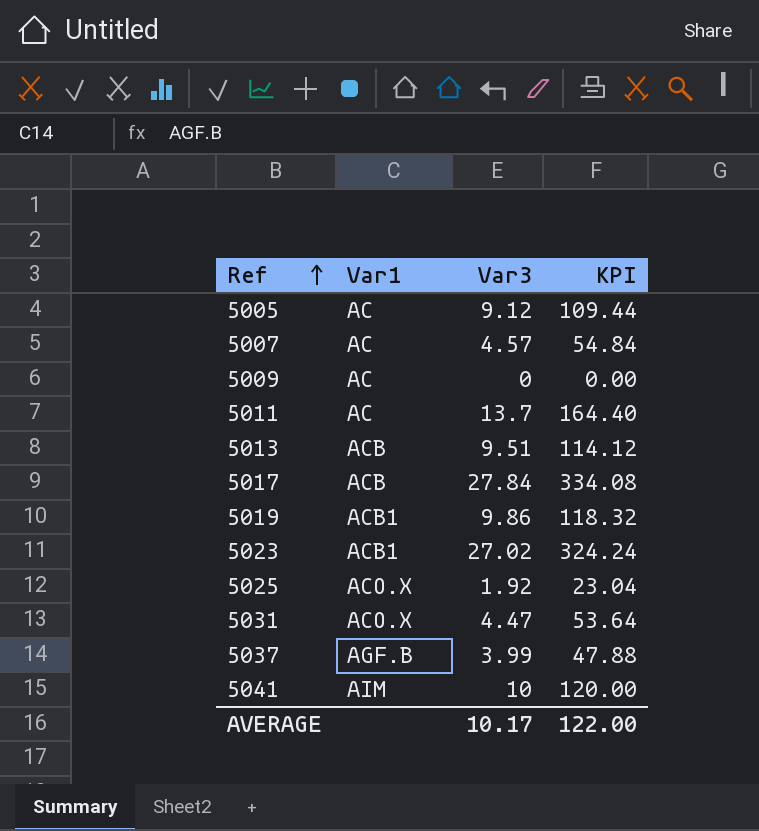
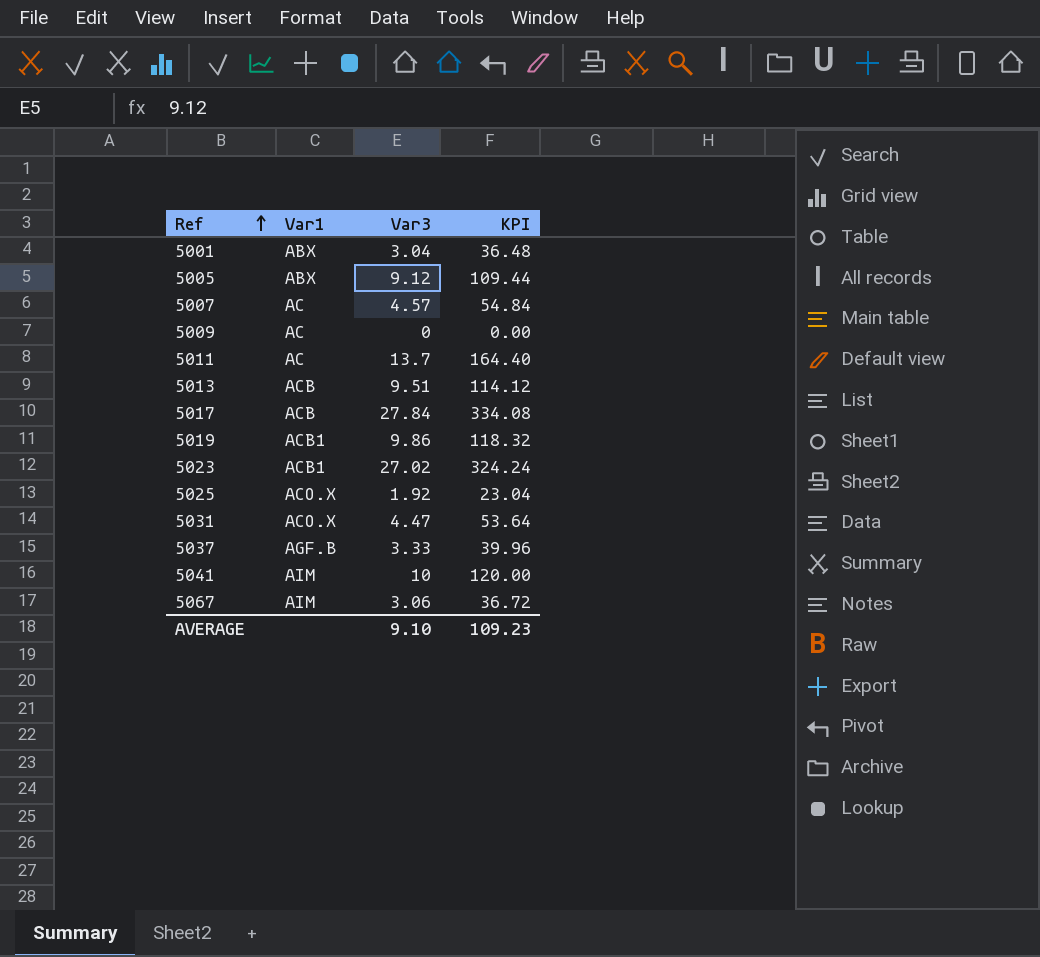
row 5001: none -> ABX | 3.04 | 36.48
5005 | Var1: AC -> ABX
5037 | Var3: 3.99 -> 3.33
5037 | KPI: 47.88 -> 39.96
row 5067: none -> AIM | 3.06 | 36.72
AVERAGE | Var3: 10.17 -> 9.10
AVERAGE | KPI: 122.00 -> 109.23

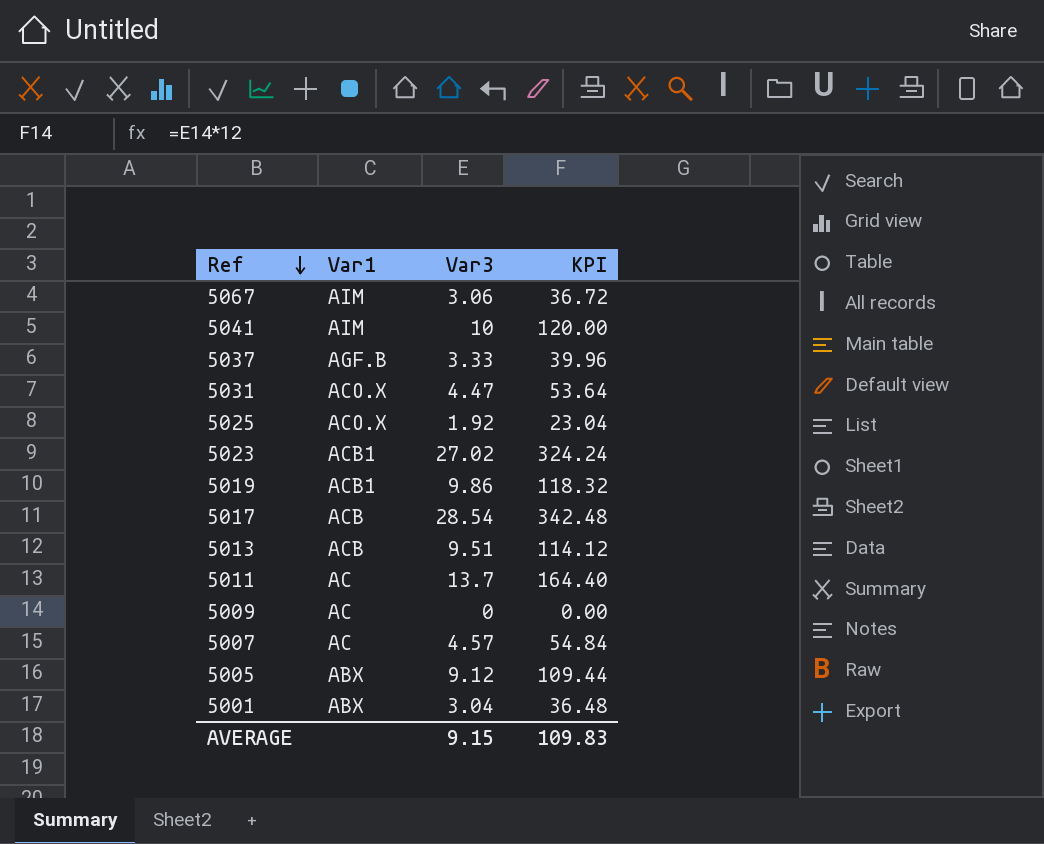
row order: Ref ascending -> Ref descending
5017 | Var3: 27.84 -> 28.54
5017 | KPI: 334.08 -> 342.48
AVERAGE | Var3: 9.10 -> 9.15
AVERAGE | KPI: 109.23 -> 109.83

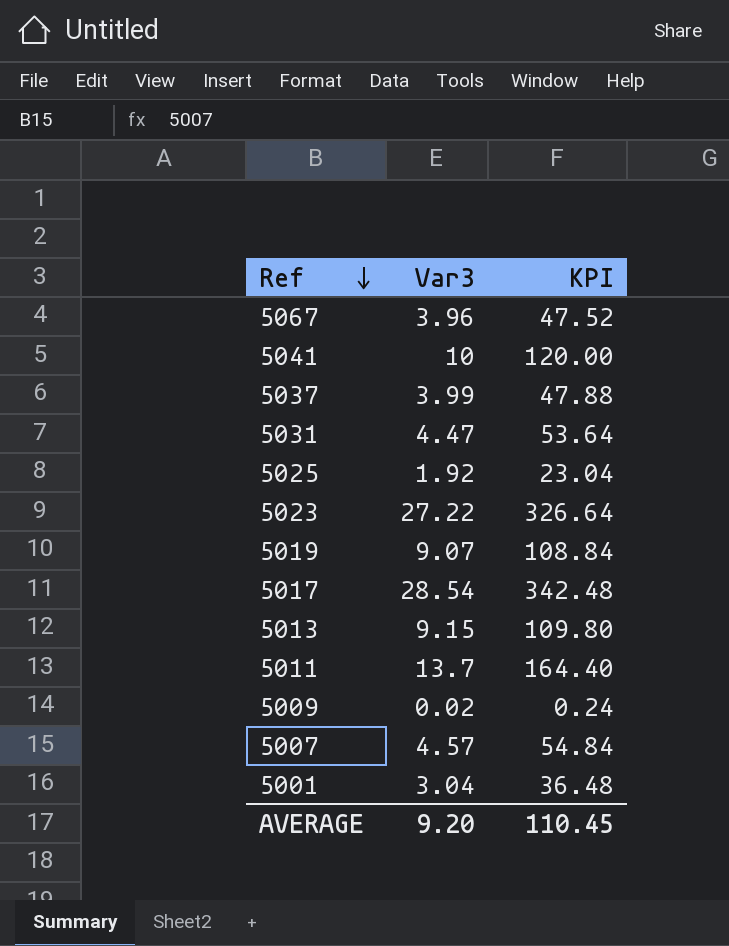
column Var1 | position: 2 -> none
row 5005: ABX | 9.12 | 109.44 -> none
5067 | Var3: 3.06 -> 3.96
5067 | KPI: 36.72 -> 47.52
5037 | Var3: 3.33 -> 3.99
5037 | KPI: 39.96 -> 47.88
5023 | Var3: 27.02 -> 27.22
5023 | KPI: 324.24 -> 326.64
5019 | Var3: 9.86 -> 9.07
5019 | KPI: 118.32 -> 108.84
5013 | Var3: 9.51 -> 9.15
5013 | KPI: 114.12 -> 109.80
5009 | Var3: 0 -> 0.02
5009 | KPI: 0.00 -> 0.24
AVERAGE | Var3: 9.15 -> 9.20
AVERAGE | KPI: 109.83 -> 110.45

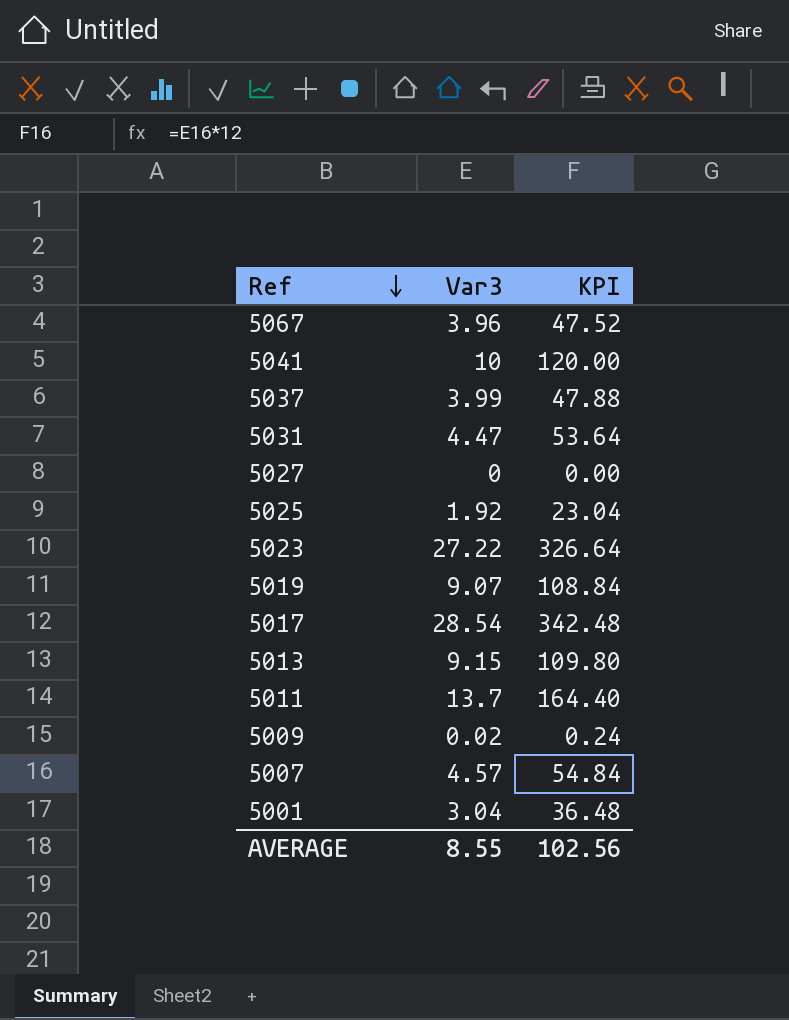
row 5027: none -> 0 | 0.00
AVERAGE | Var3: 9.20 -> 8.55
AVERAGE | KPI: 110.45 -> 102.56

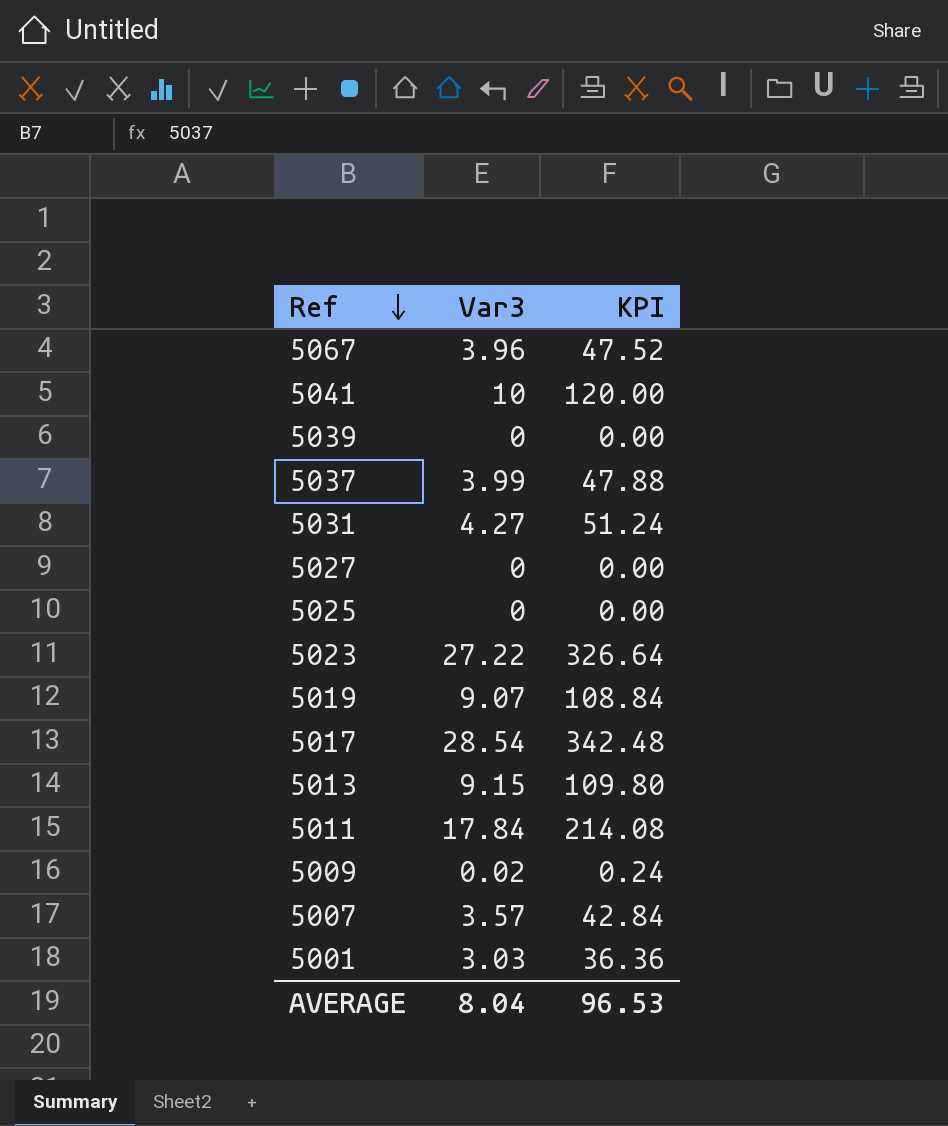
row 5039: none -> 0 | 0.00
5031 | Var3: 4.47 -> 4.27
5031 | KPI: 53.64 -> 51.24
5025 | Var3: 1.92 -> 0
5025 | KPI: 23.04 -> 0.00
5011 | Var3: 13.7 -> 17.84
5011 | KPI: 164.40 -> 214.08
5007 | Var3: 4.57 -> 3.57
5007 | KPI: 54.84 -> 42.84
5001 | Var3: 3.04 -> 3.03
5001 | KPI: 36.48 -> 36.36
AVERAGE | Var3: 8.55 -> 8.04
AVERAGE | KPI: 102.56 -> 96.53

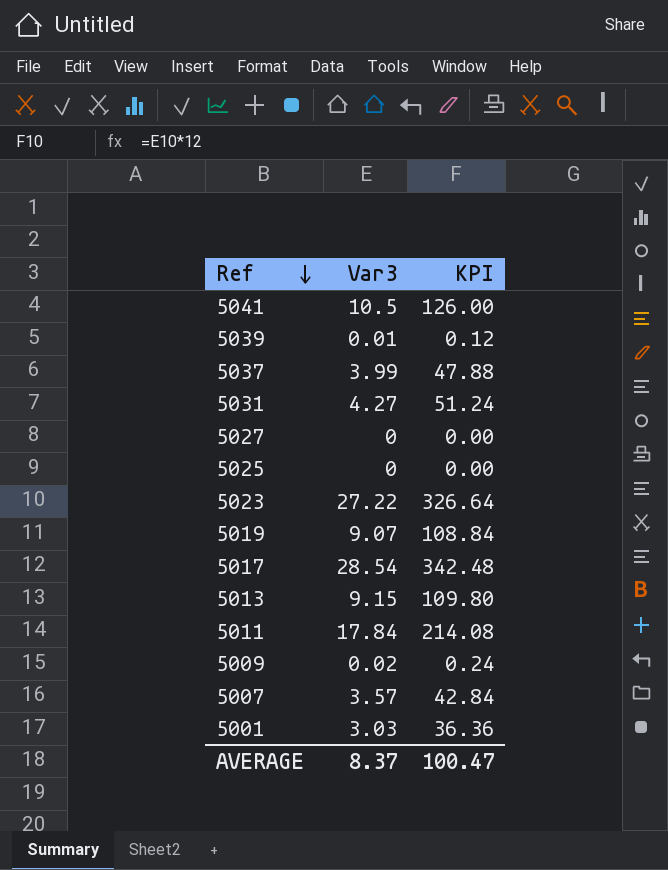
row 5067: 3.96 | 47.52 -> none
5041 | Var3: 10 -> 10.5
5041 | KPI: 120.00 -> 126.00
5039 | Var3: 0 -> 0.01
5039 | KPI: 0.00 -> 0.12
AVERAGE | Var3: 8.04 -> 8.37
AVERAGE | KPI: 96.53 -> 100.47

